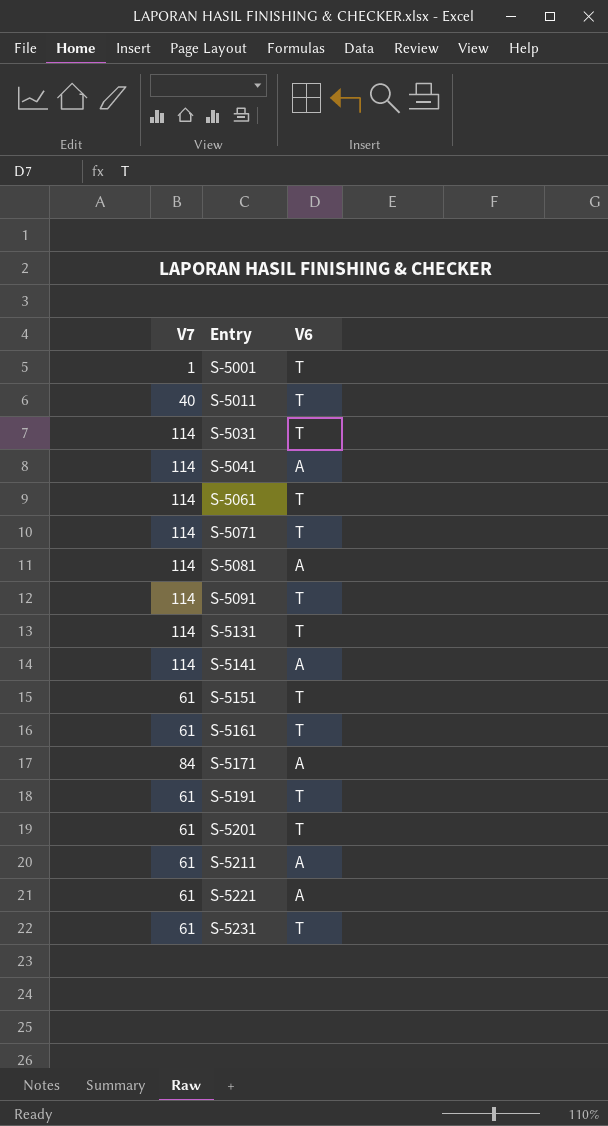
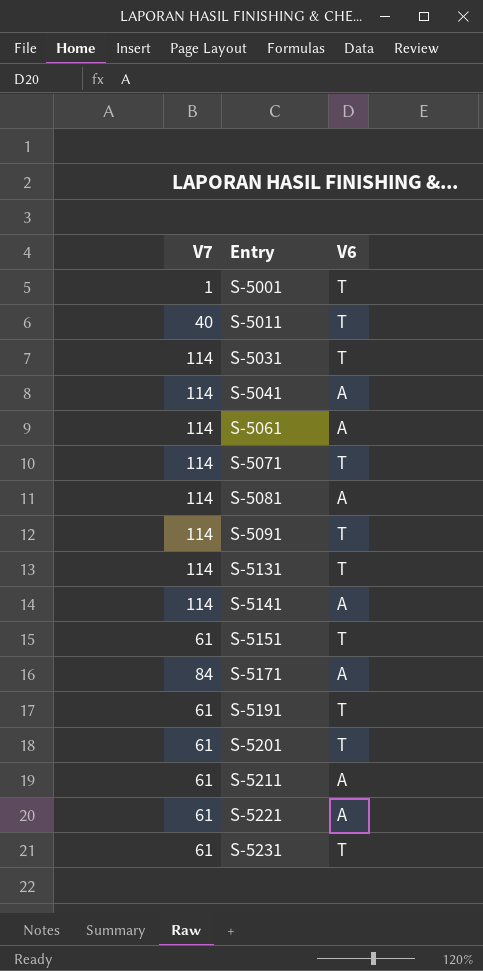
row S-5161: 61 | T -> none
S-5061 | V6: T -> A

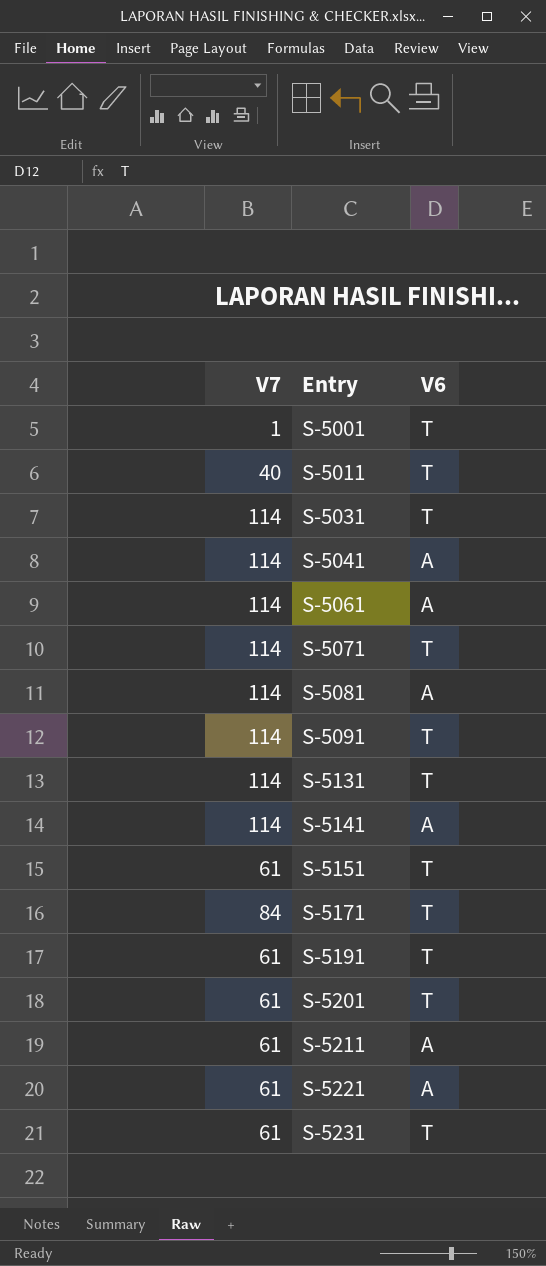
S-5171 | V6: A -> T

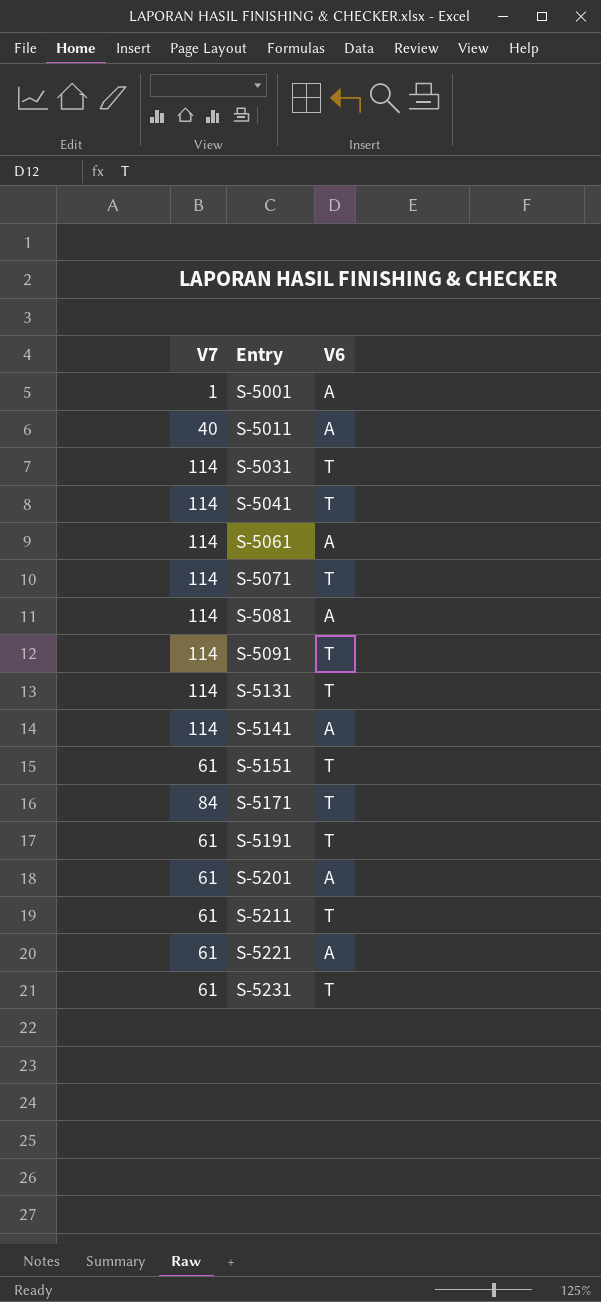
S-5001 | V6: T -> A
S-5011 | V6: T -> A
S-5041 | V6: A -> T
S-5201 | V6: T -> A
S-5211 | V6: A -> T

